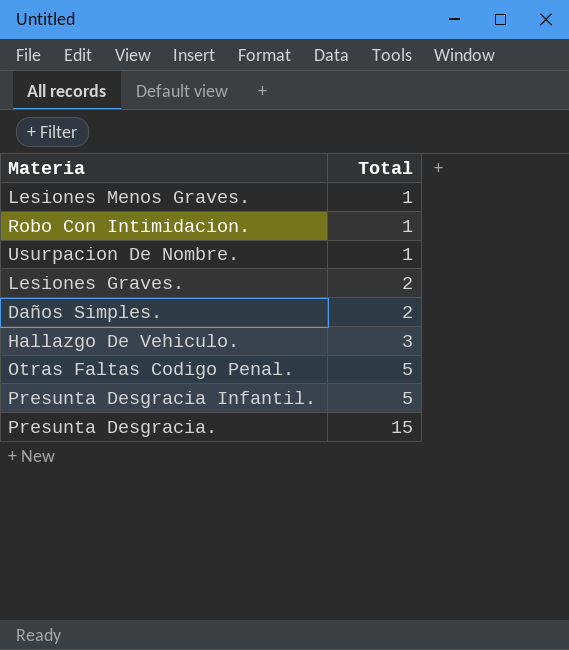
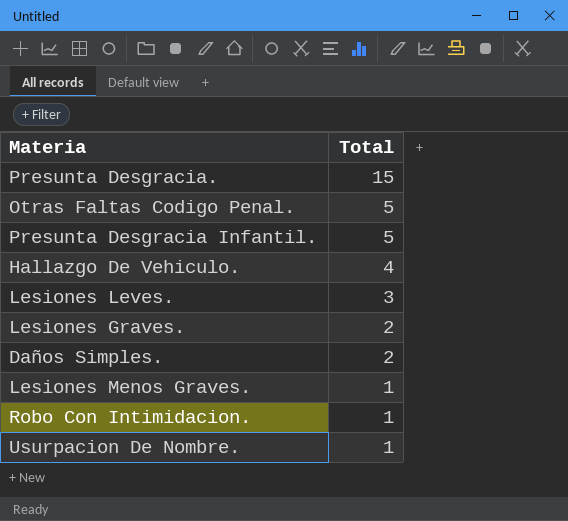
row order: Total ascending -> Total descending
Hallazgo De Vehiculo. | Total: 3 -> 4
row Lesiones Leves.: none -> 3

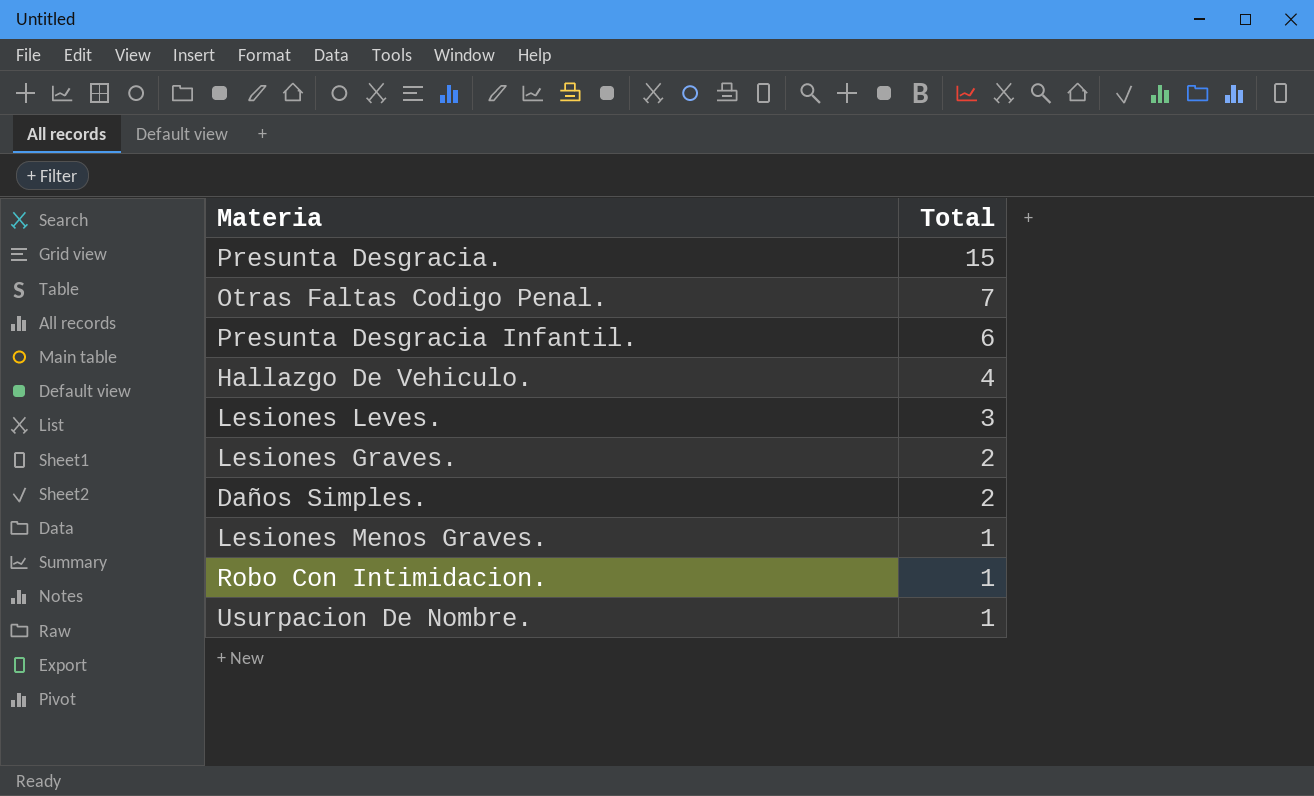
Otras Faltas Codigo Penal. | Total: 5 -> 7
Presunta Desgracia Infantil. | Total: 5 -> 6

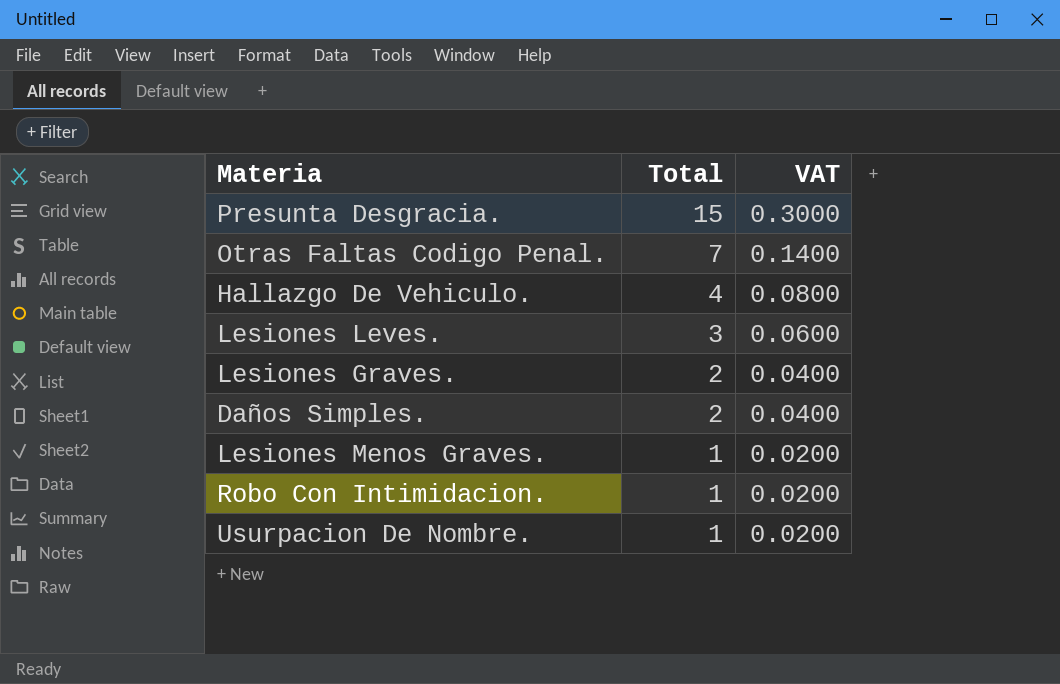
column VAT | formula: none -> [Total] * 0.02
row Presunta Desgracia Infantil.: 6 -> none

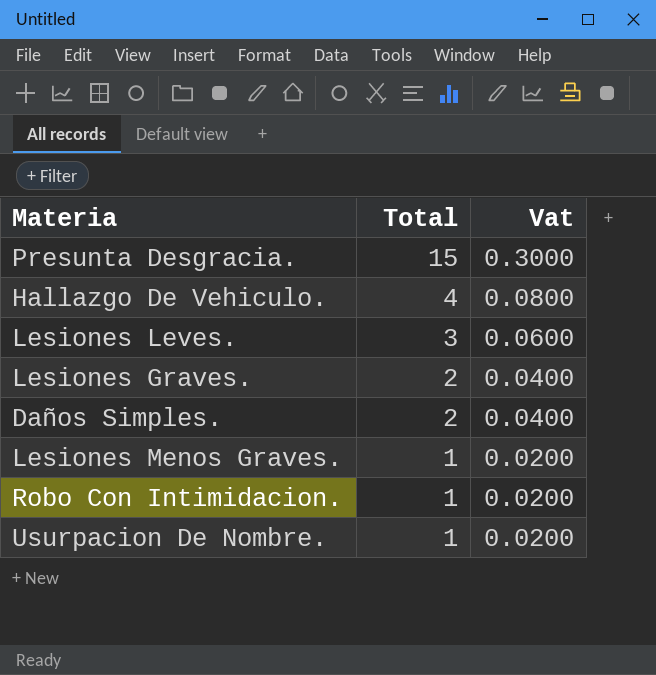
column name: VAT -> Vat
row Otras Faltas Codigo Penal.: 7 | 0.1400 -> none

